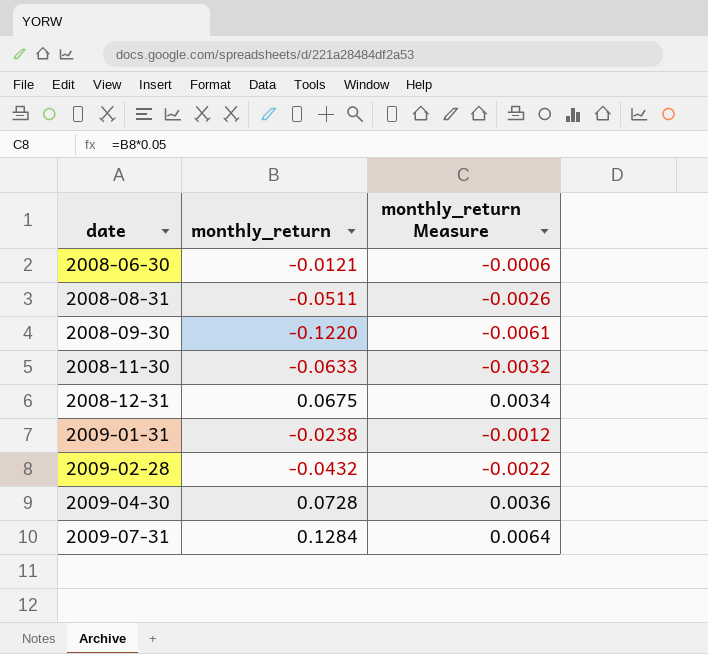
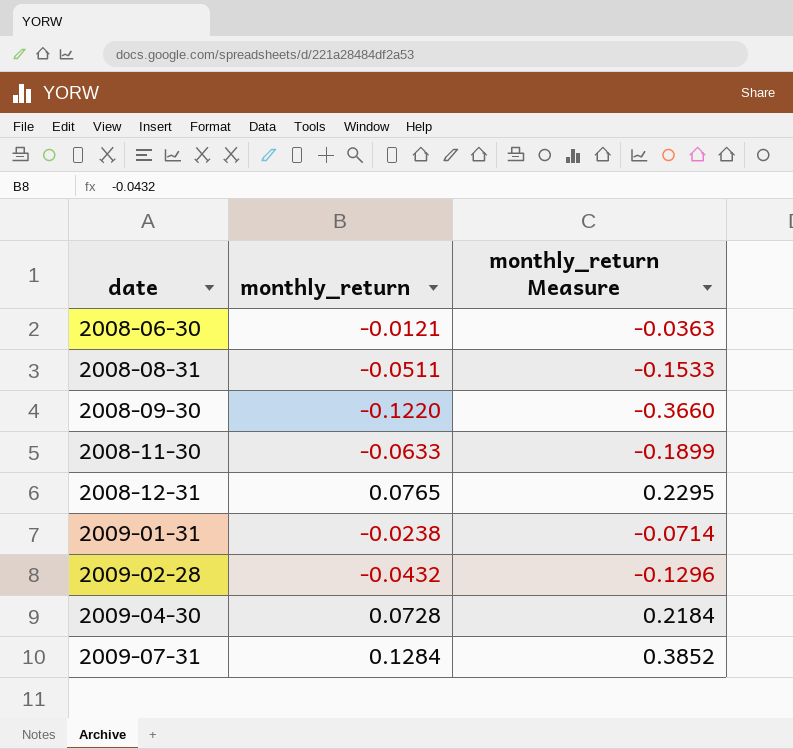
column monthly_return Measure | formula: [monthly_return] * 0.05 -> [monthly_return] * 3
2008-12-31 | monthly_return: 0.0675 -> 0.0765

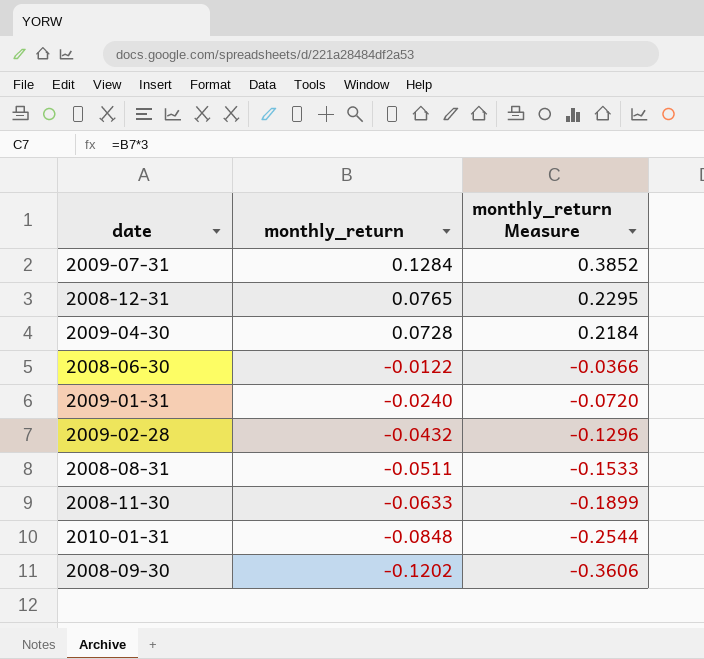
row order: date ascending -> monthly_return descending
2008-06-30 | monthly_return: -0.0121 -> -0.0122
2008-06-30 | monthly_return Measure: -0.0363 -> -0.0366
2009-01-31 | monthly_return: -0.0238 -> -0.0240
2009-01-31 | monthly_return Measure: -0.0714 -> -0.0720
row 2010-01-31: none -> -0.0848 | -0.2544
2008-09-30 | monthly_return: -0.1220 -> -0.1202
2008-09-30 | monthly_return Measure: -0.3660 -> -0.3606

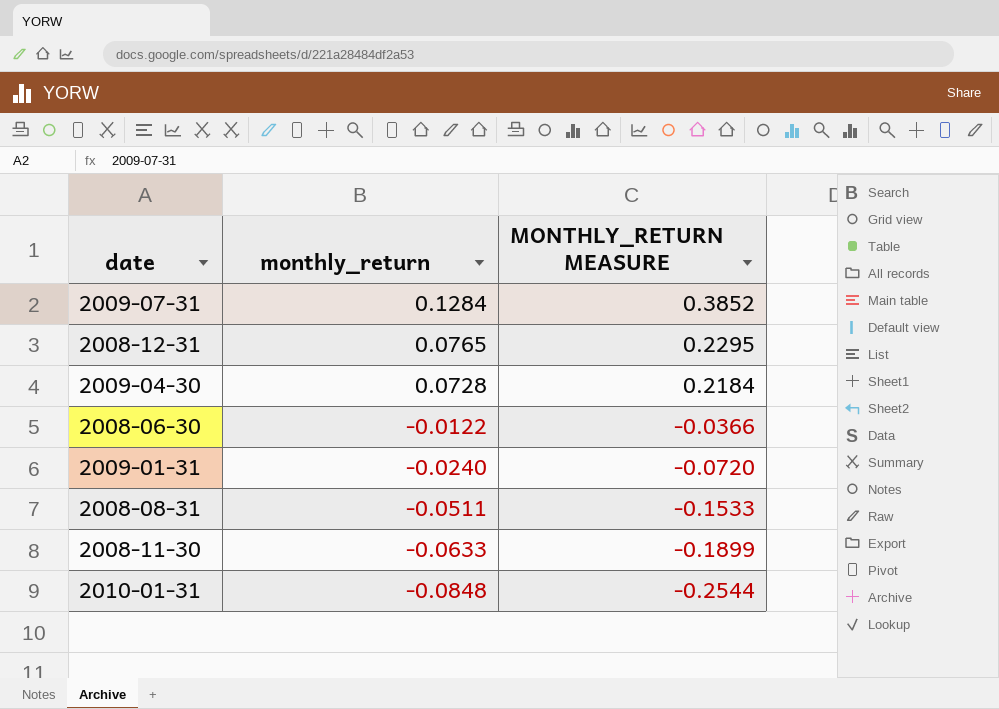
column name: monthly_return Measure -> MONTHLY_RETURN MEASURE
row 2009-02-28: -0.0432 | -0.1296 -> none
row 2008-09-30: -0.1202 | -0.3606 -> none

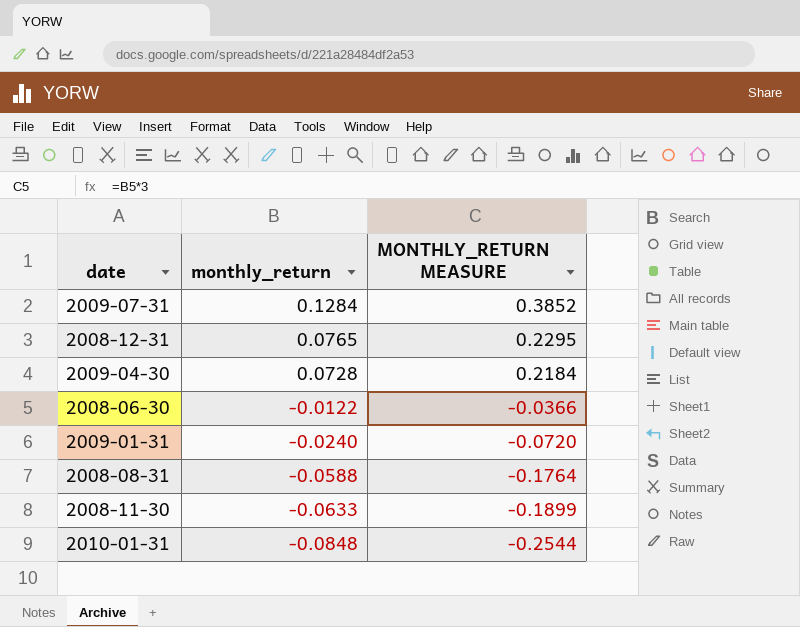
2008-08-31 | monthly_return: -0.0511 -> -0.0588
2008-08-31 | MONTHLY_RETURN MEASURE: -0.1533 -> -0.1764

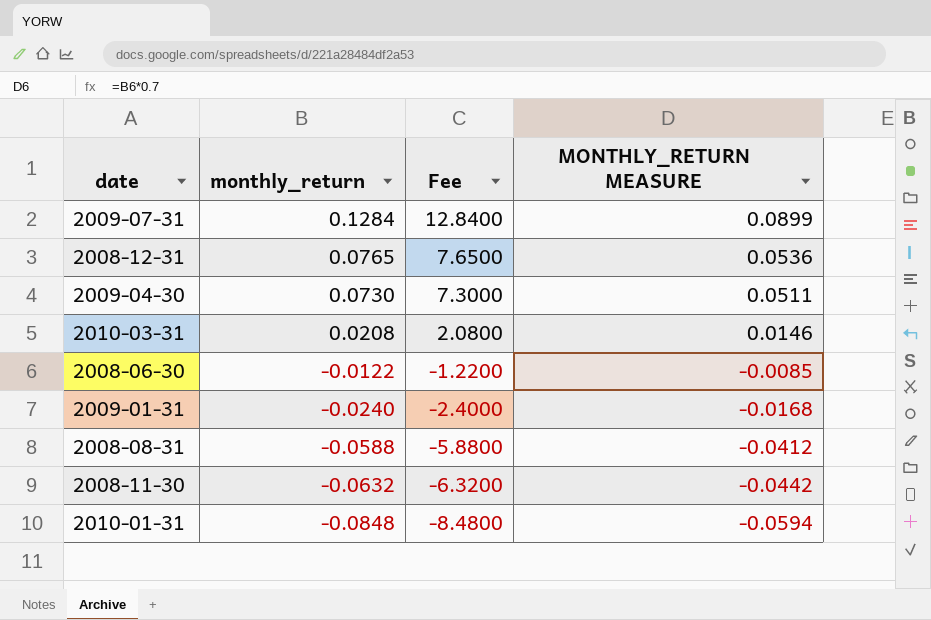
column Fee | formula: none -> [monthly_return] * 100
column MONTHLY_RETURN MEASURE | formula: [monthly_return] * 3 -> [monthly_return] * 0.7
2009-04-30 | monthly_return: 0.0728 -> 0.0730
row 2010-03-31: none -> 0.0208 | 2.0800 | 0.0146
2008-11-30 | monthly_return: -0.0633 -> -0.0632

